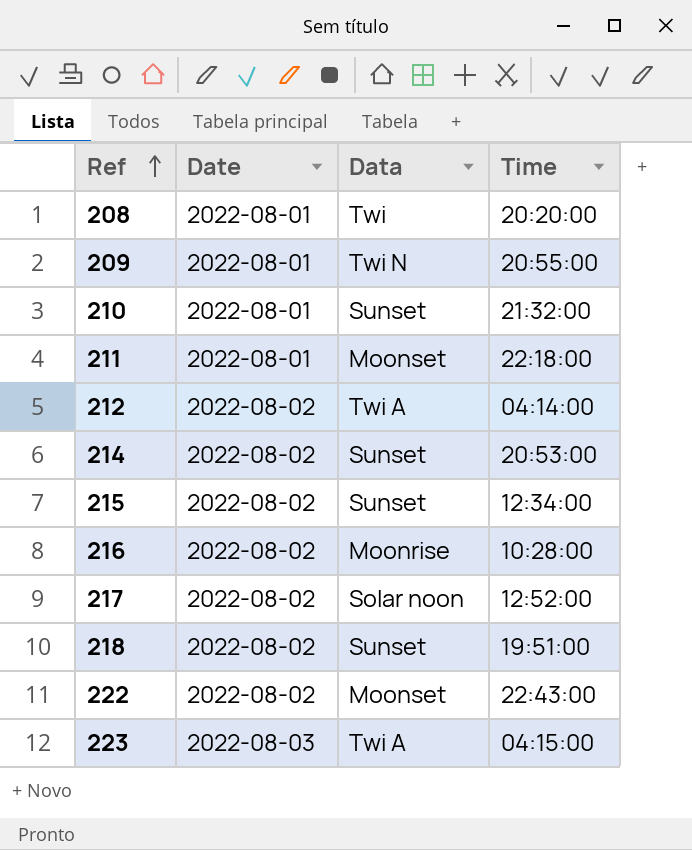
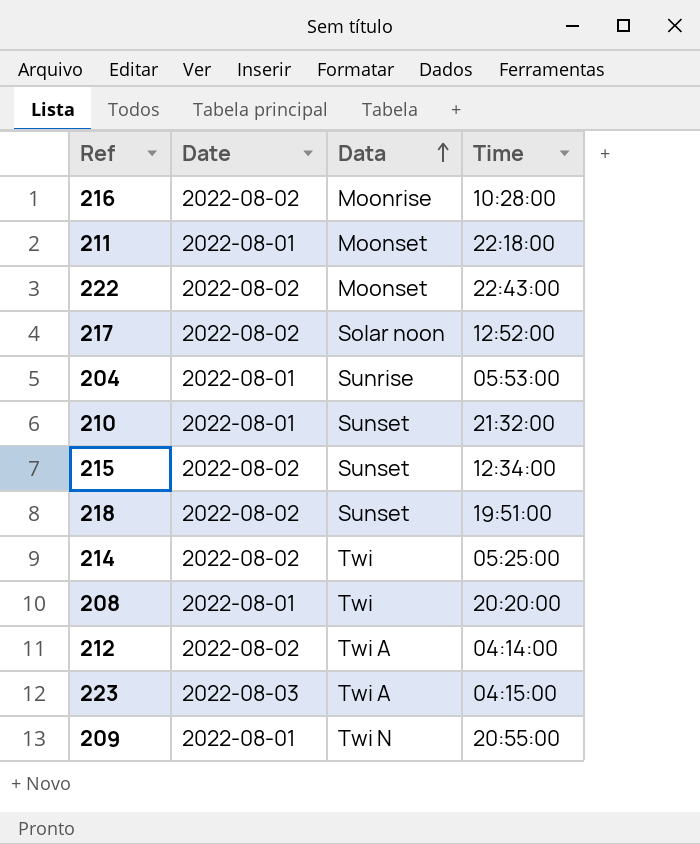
row order: Ref ascending -> Data ascending
row 204: none -> 2022-08-01 | Sunrise | 05:53:00
214 | Data: Sunset -> Twi
214 | Time: 20:53:00 -> 05:25:00

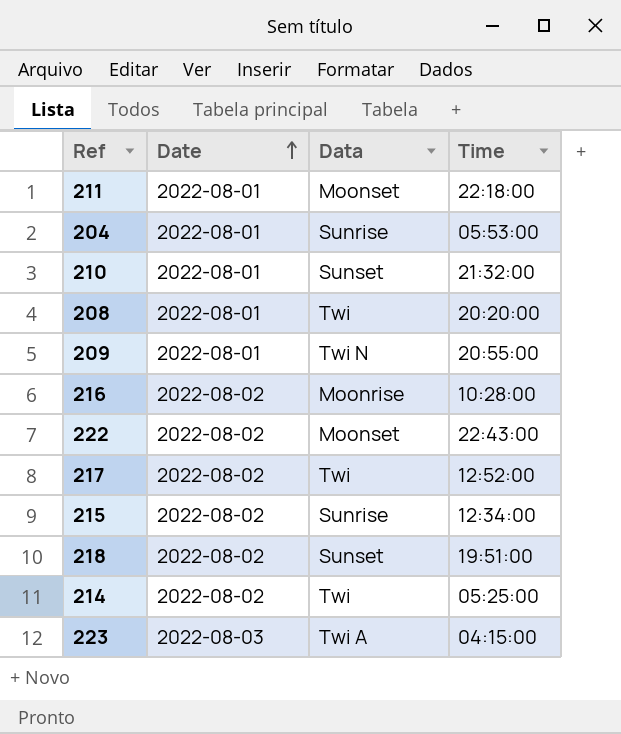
row order: Data ascending -> Date ascending
row 212: 2022-08-02 | Twi A | 04:14:00 -> none
217 | Data: Solar noon -> Twi
215 | Data: Sunset -> Sunrise

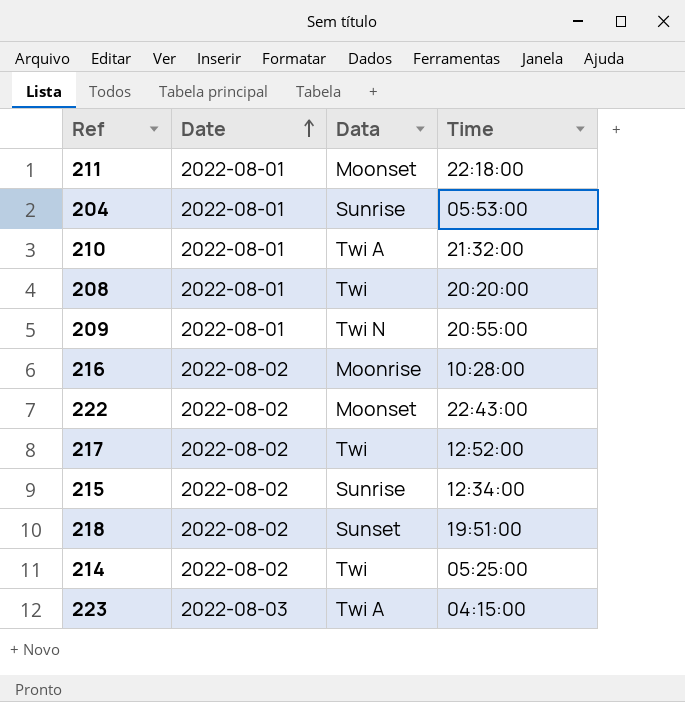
210 | Data: Sunset -> Twi A

